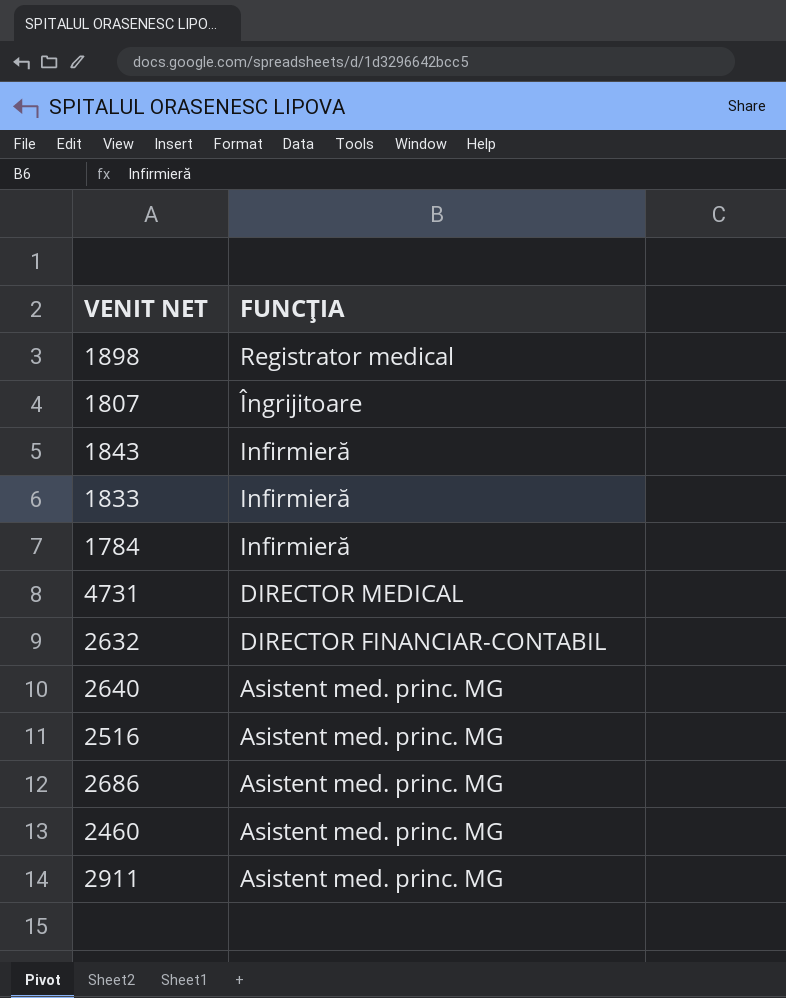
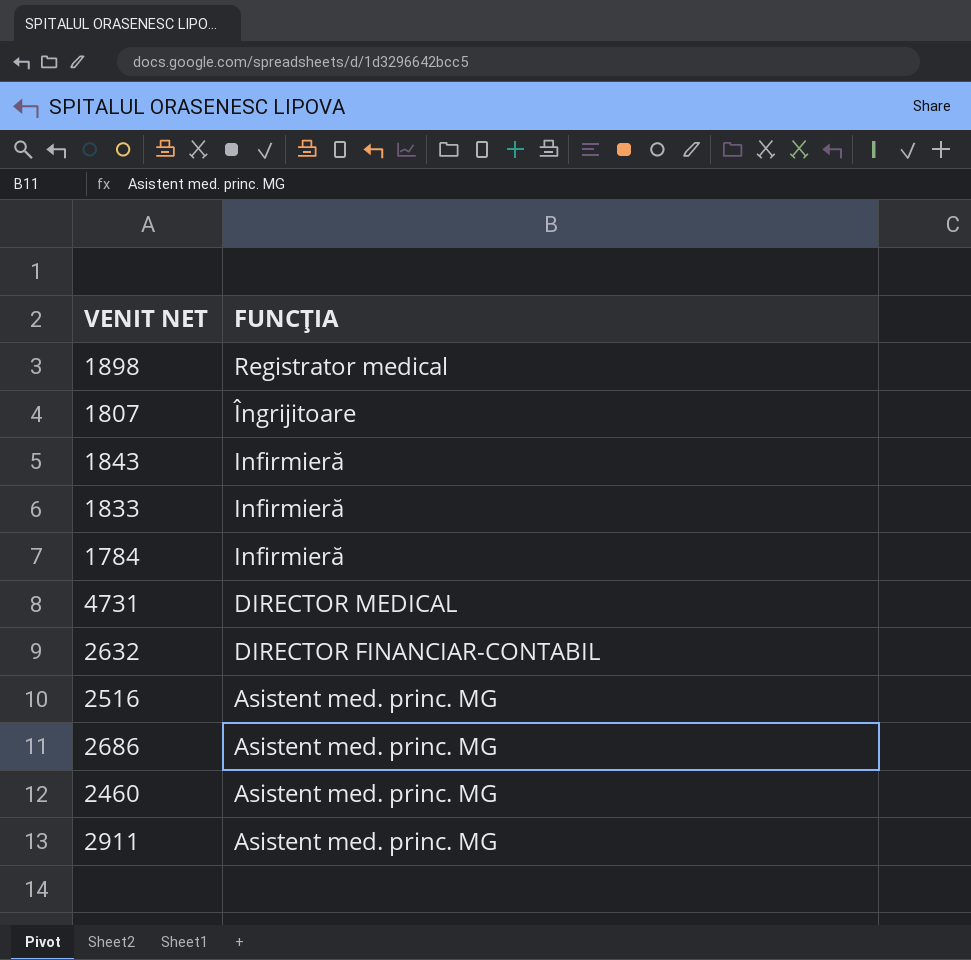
row 2640: Asistent med. princ. MG -> none

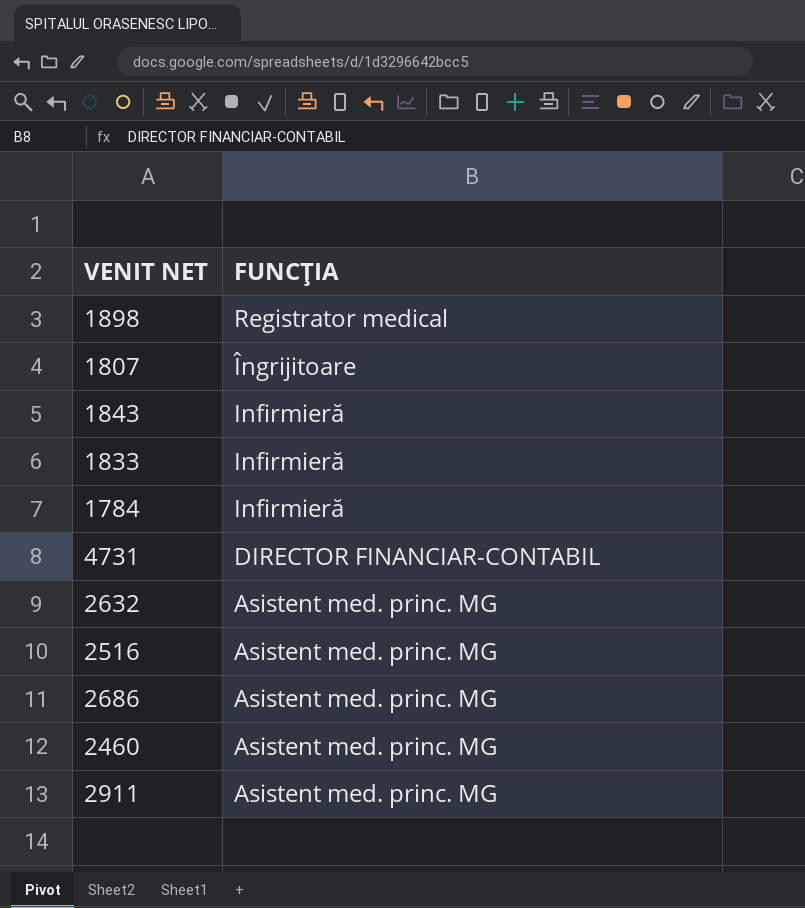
4731 | FUNCŢIA: DIRECTOR MEDICAL -> DIRECTOR FINANCIAR-CONTABIL
2632 | FUNCŢIA: DIRECTOR FINANCIAR-CONTABIL -> Asistent med. princ. MG

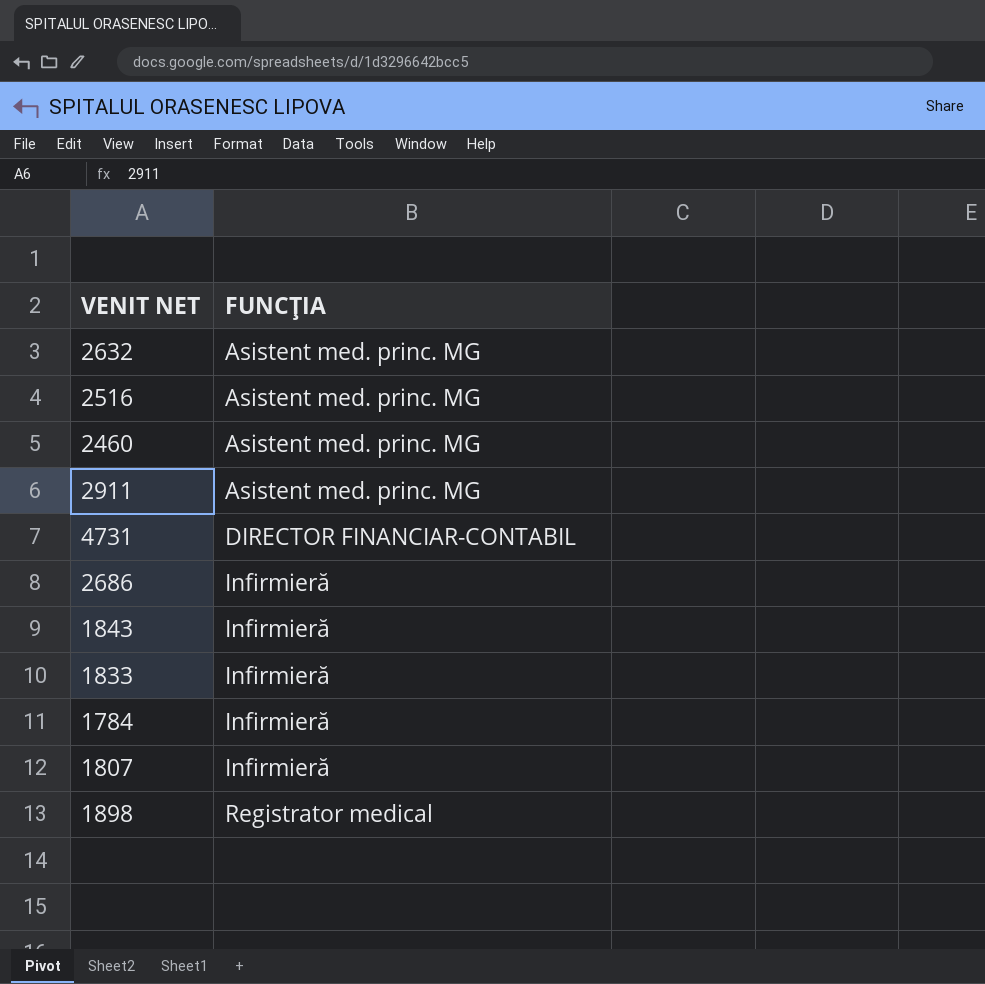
row order: FUNCŢIA descending -> FUNCŢIA ascending
2686 | FUNCŢIA: Asistent med. princ. MG -> Infirmieră
1807 | FUNCŢIA: Îngrijitoare -> Infirmieră

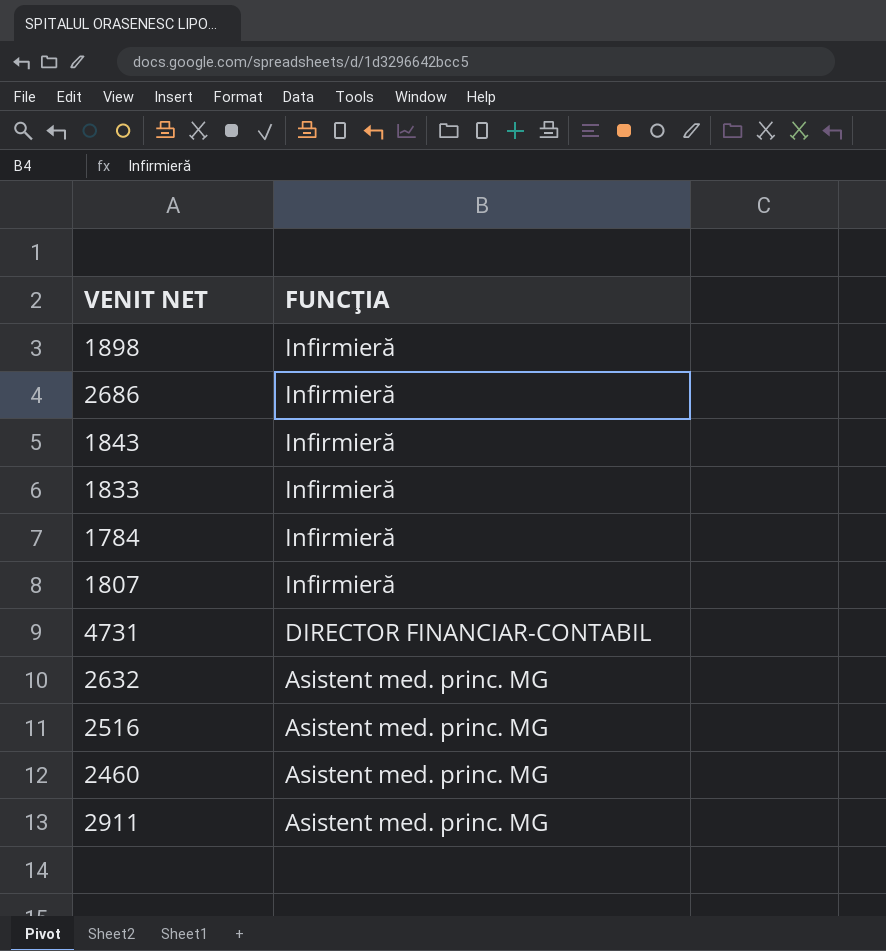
row order: FUNCŢIA ascending -> FUNCŢIA descending
1898 | FUNCŢIA: Registrator medical -> Infirmieră

